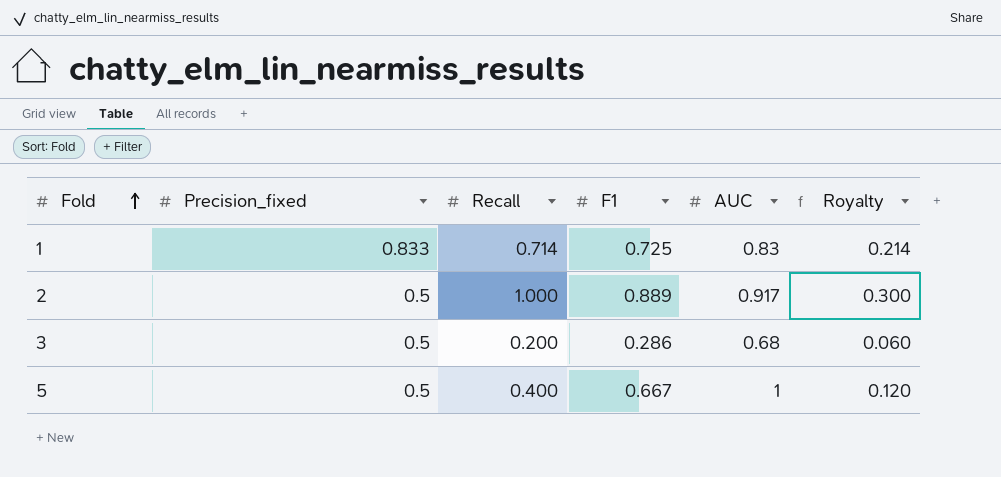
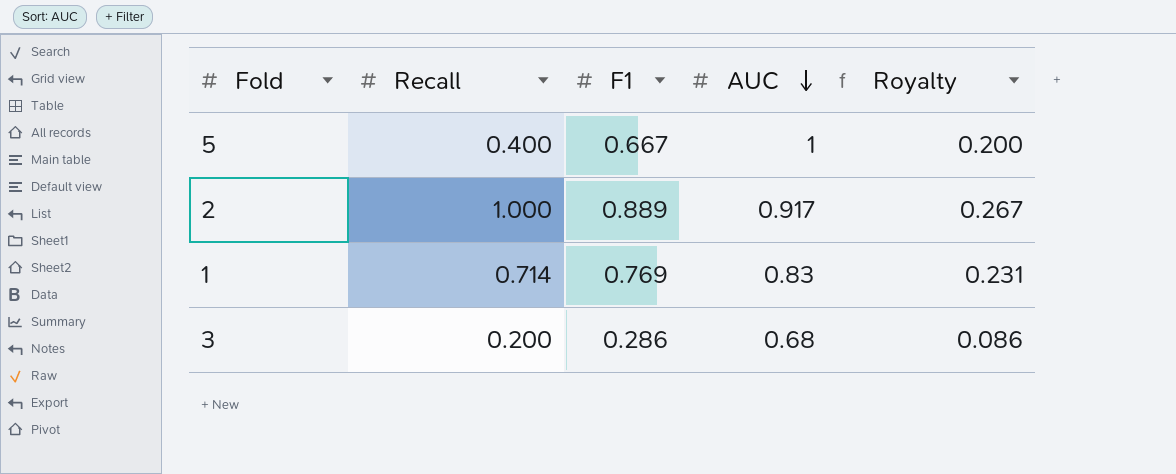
row order: Fold ascending -> AUC descending
column Precision_fixed | position: 2 -> none
column Royalty | formula: [Recall] * 0.3 -> [F1] * 0.3
1 | F1: 0.725 -> 0.769

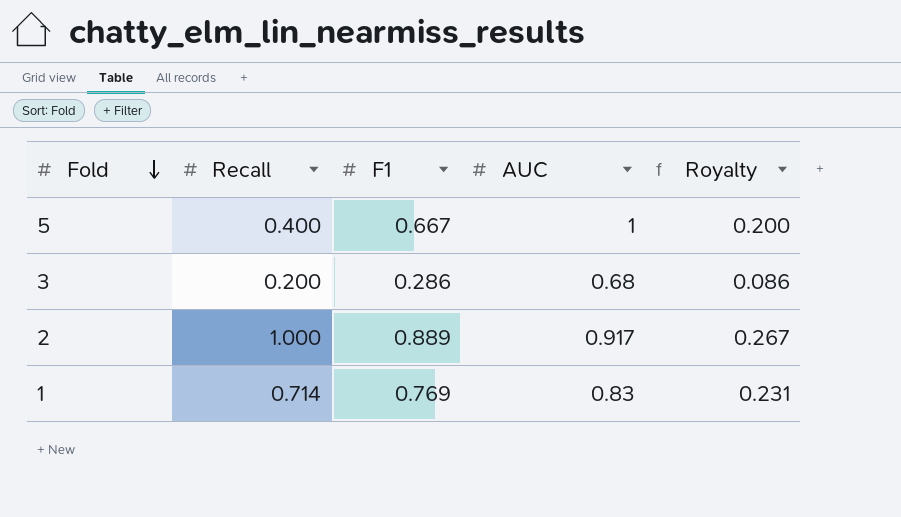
row order: AUC descending -> Fold descending

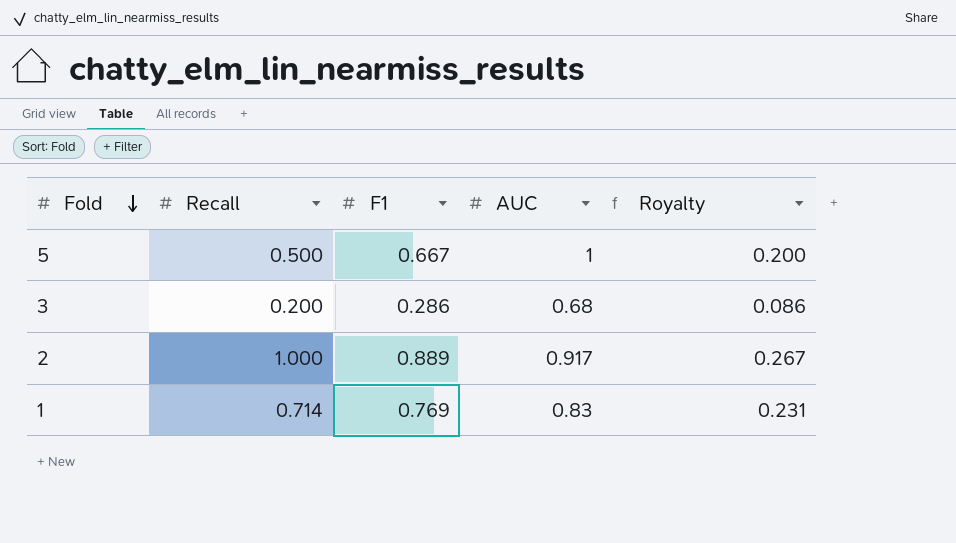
5 | Recall: 0.400 -> 0.500

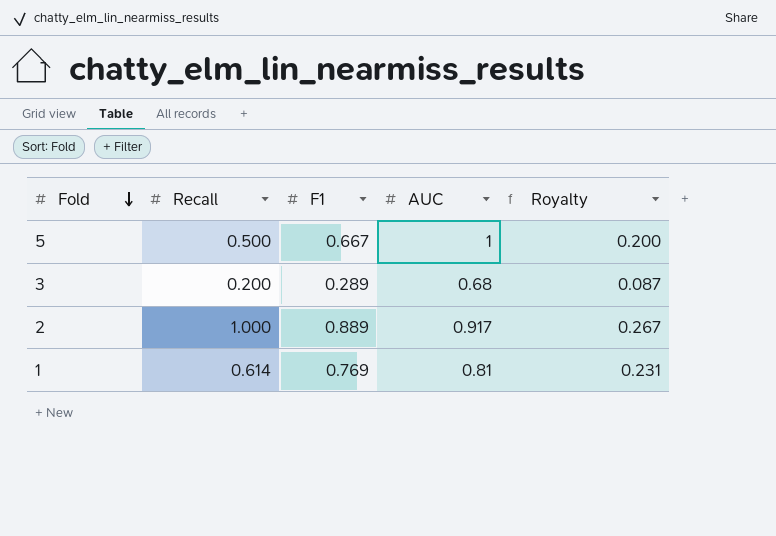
3 | F1: 0.286 -> 0.289
3 | Royalty: 0.086 -> 0.087
1 | Recall: 0.714 -> 0.614
1 | AUC: 0.83 -> 0.81

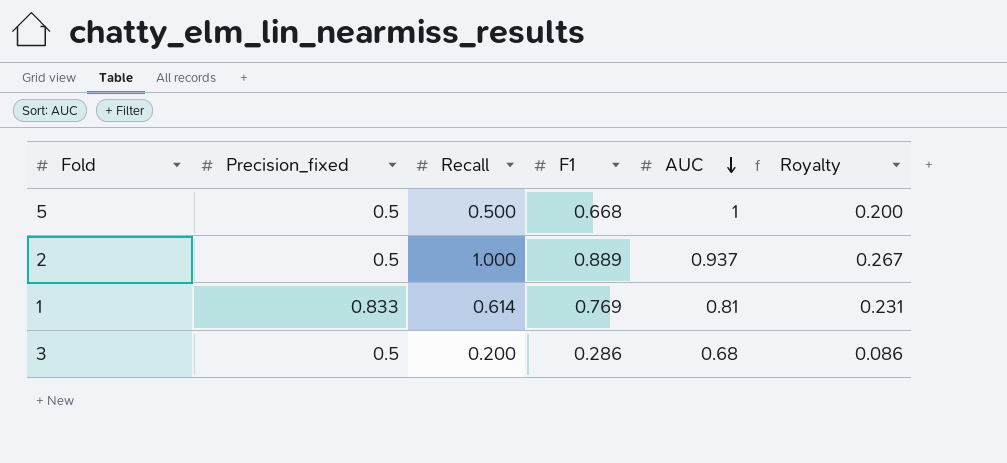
row order: Fold descending -> AUC descending
column Precision_fixed | position: none -> 2
5 | F1: 0.667 -> 0.668
2 | AUC: 0.917 -> 0.937
3 | F1: 0.289 -> 0.286
3 | Royalty: 0.087 -> 0.086

